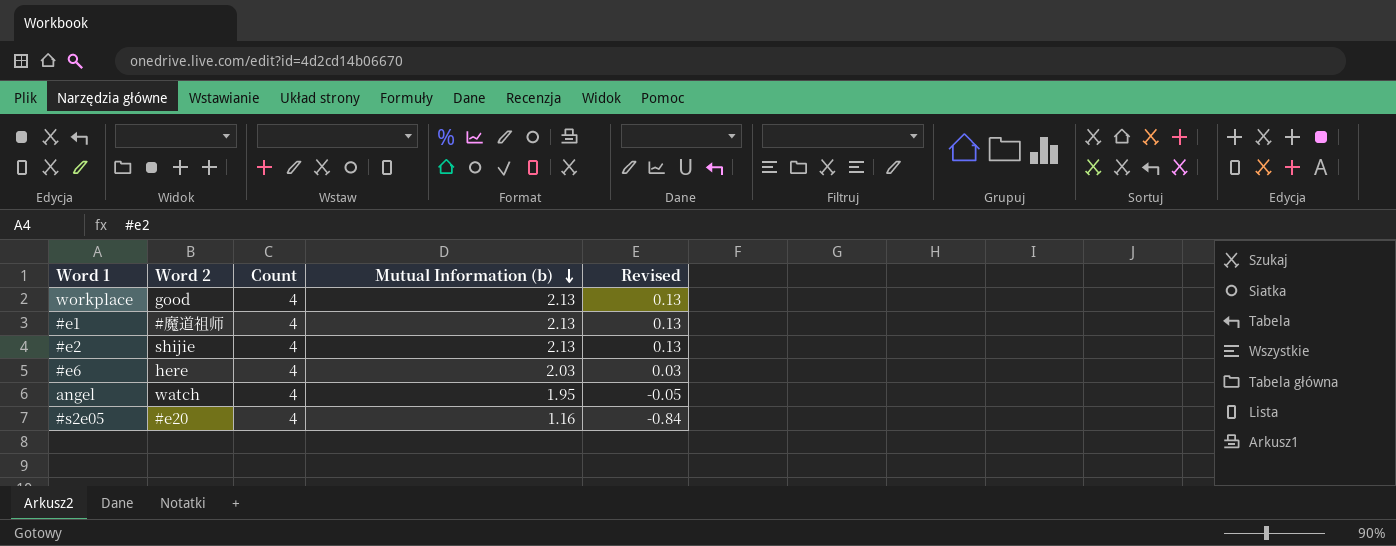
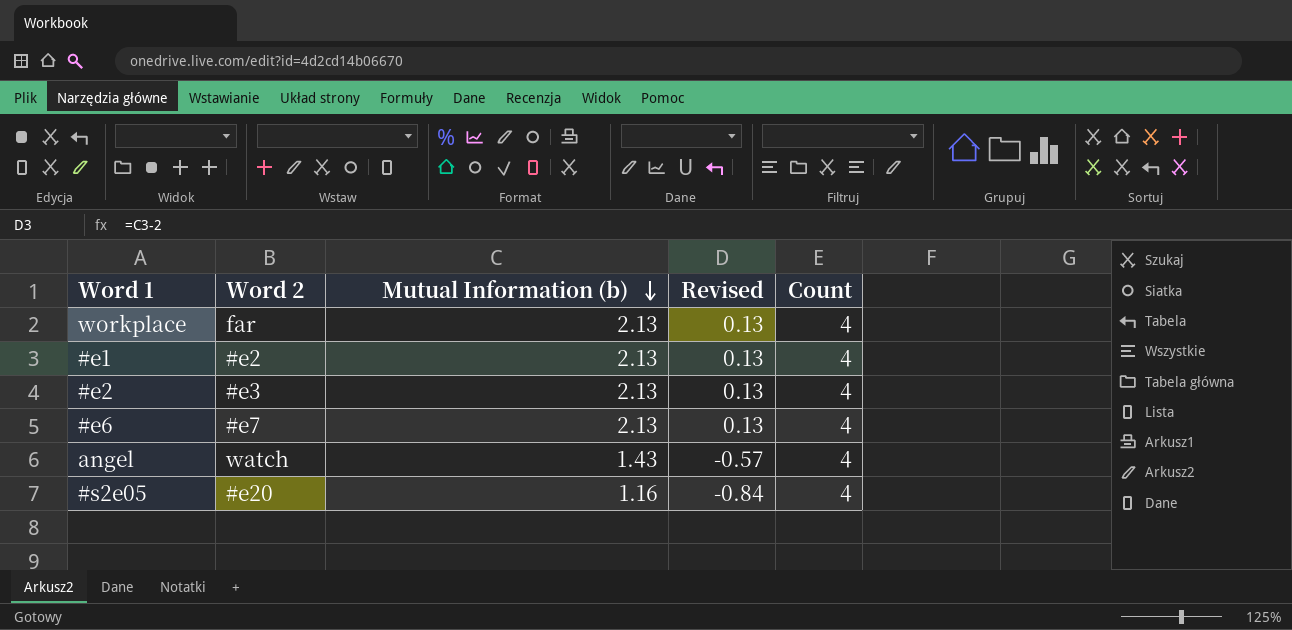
column Count | position: 3 -> 5
workplace | Word 2: good -> far
#e1 | Word 2: #魔道祖师 -> #e2
#e2 | Word 2: shijie -> #e3
#e6 | Word 2: here -> #e7
#e6 | Mutual Information (b): 2.03 -> 2.13
#e6 | Revised: 0.03 -> 0.13
angel | Mutual Information (b): 1.95 -> 1.43
angel | Revised: -0.05 -> -0.57

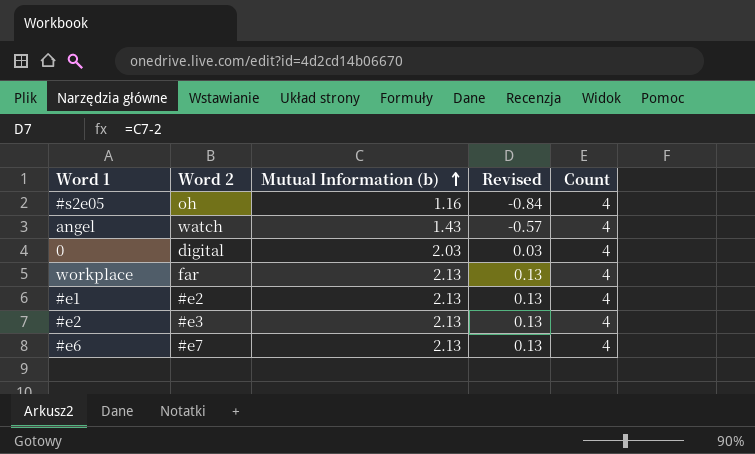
row order: Mutual Information (b) descending -> Mutual Information (b) ascending
#s2e05 | Word 2: #e20 -> oh
row 0: none -> digital | 2.03 | 0.03 | 4

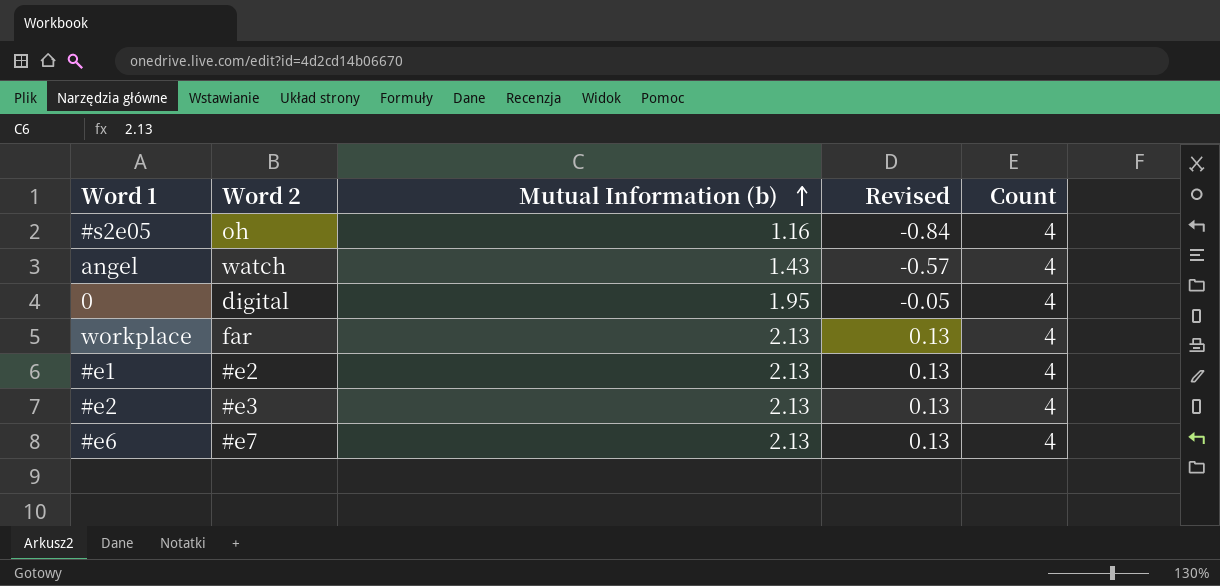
0 | Mutual Information (b): 2.03 -> 1.95
0 | Revised: 0.03 -> -0.05

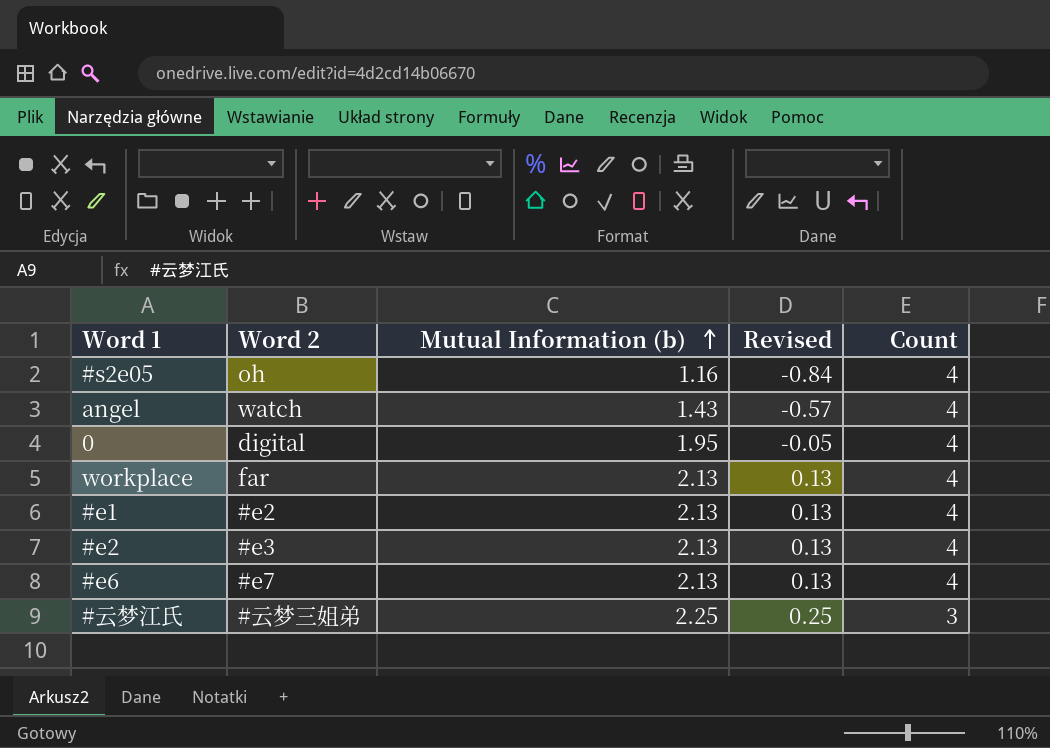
row #云梦江氏: none -> #云梦三姐弟 | 2.25 | 0.25 | 3

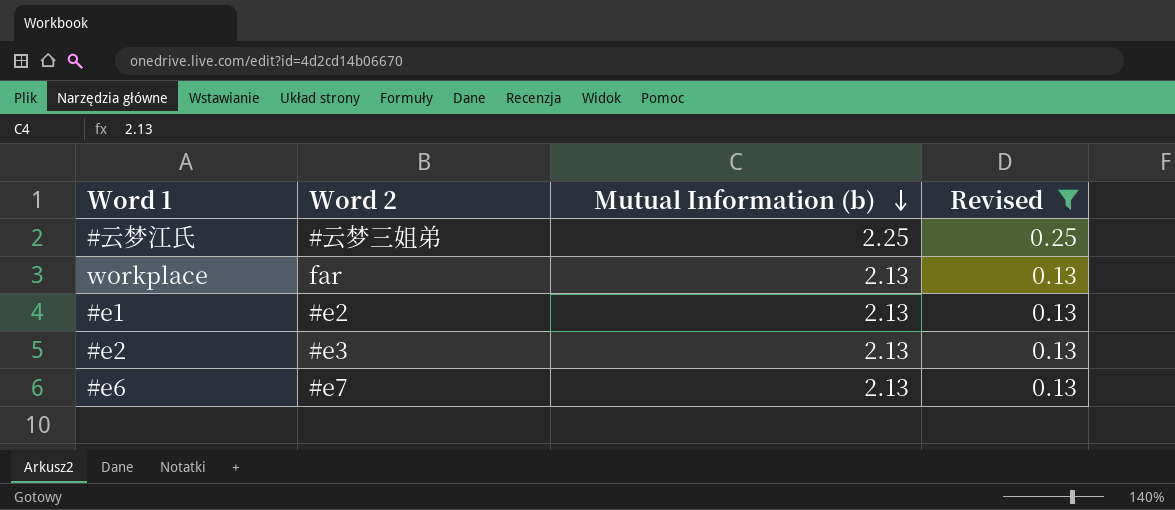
filter: none -> Revised >= 0.13
row order: Mutual Information (b) ascending -> Mutual Information (b) descending
column Count | position: 5 -> none

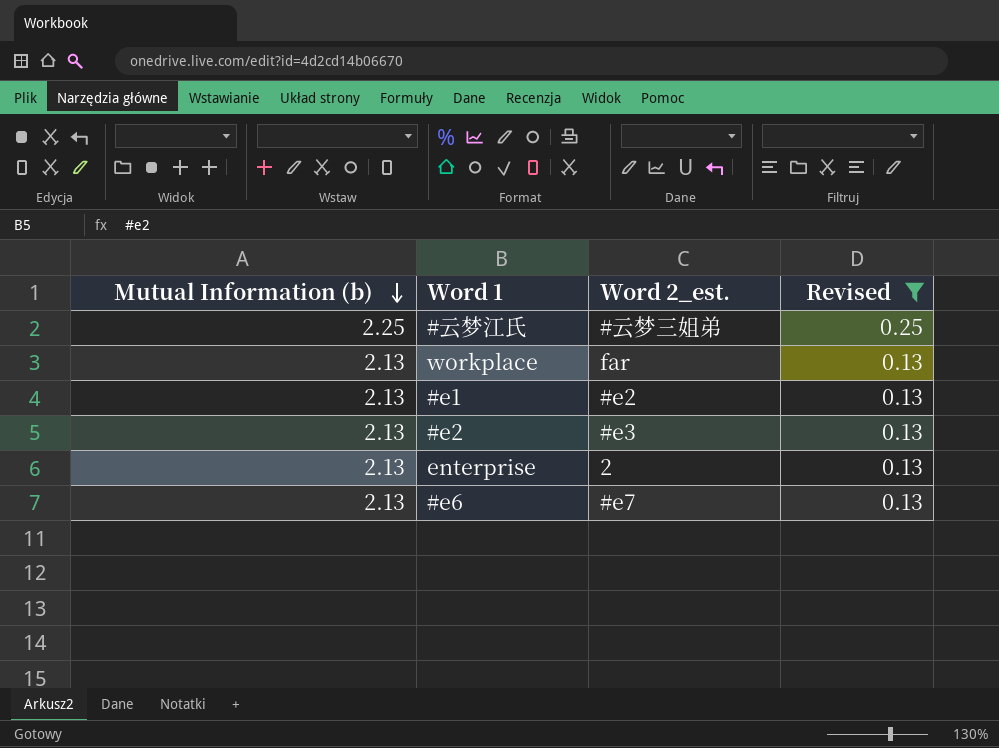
column Mutual Information (b) | position: 3 -> 1
column name: Word 2 -> Word 2_est.
row enterprise: none -> 2.13 | 2 | 0.13

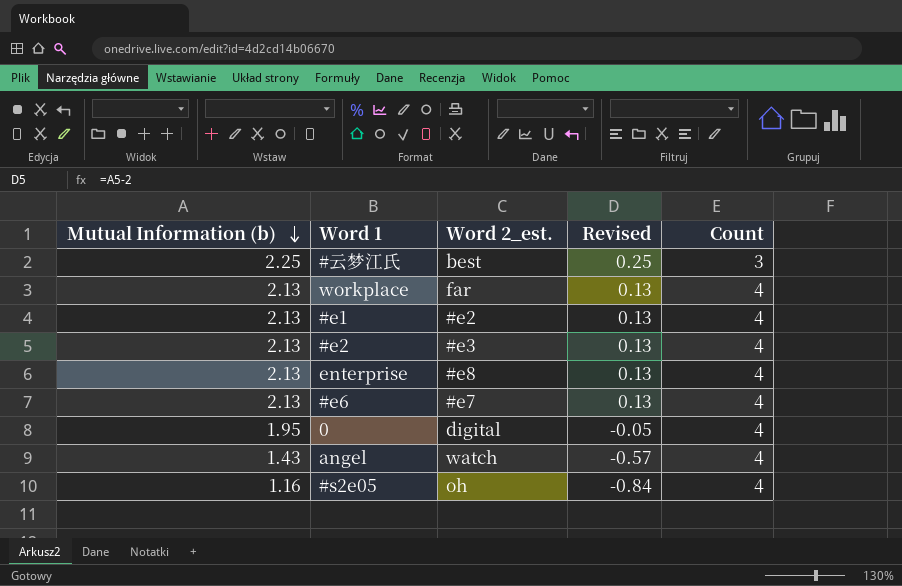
filter: Revised >= 0.13 -> none
column Count | position: none -> 5
#云梦江氏 | Word 2_est.: #云梦三姐弟 -> best
enterprise | Word 2_est.: 2 -> #e8

